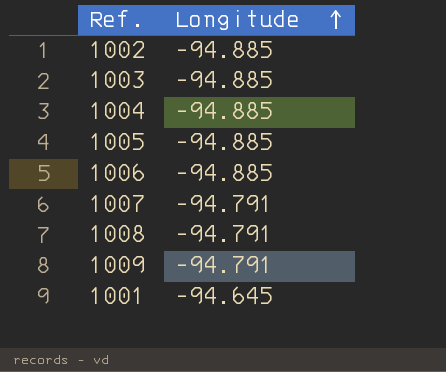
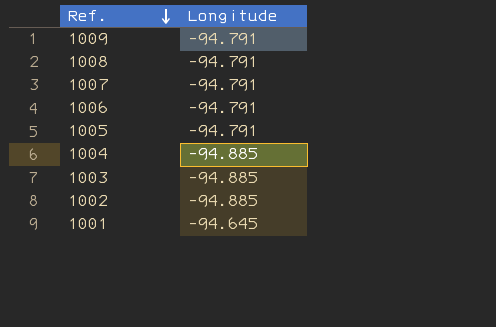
row order: Longitude ascending -> Ref. descending
1006 | Longitude: -94.885 -> -94.791
1005 | Longitude: -94.885 -> -94.791

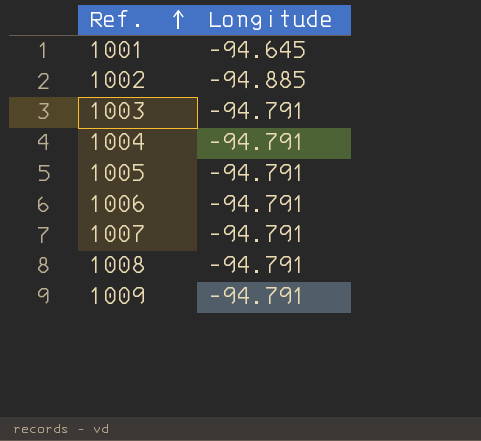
row order: Ref. descending -> Ref. ascending
1003 | Longitude: -94.885 -> -94.791
1004 | Longitude: -94.885 -> -94.791

